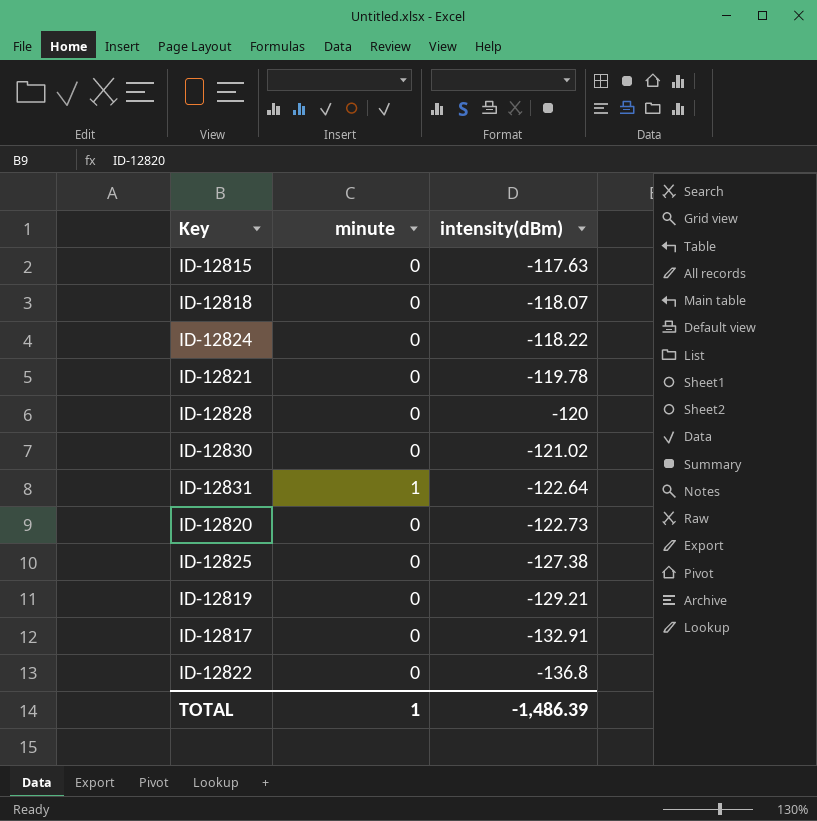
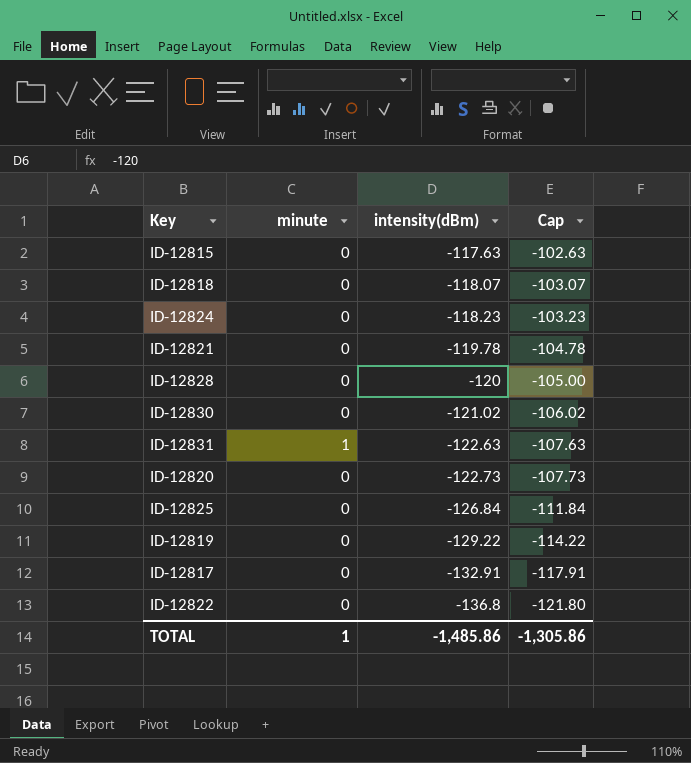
column Cap | formula: none -> [intensity(dBm)] + 15
ID-12824 | intensity(dBm): -118.22 -> -118.23
ID-12831 | intensity(dBm): -122.64 -> -122.63
ID-12825 | intensity(dBm): -127.38 -> -126.84
ID-12819 | intensity(dBm): -129.21 -> -129.22
TOTAL | intensity(dBm): -1,486.39 -> -1,485.86

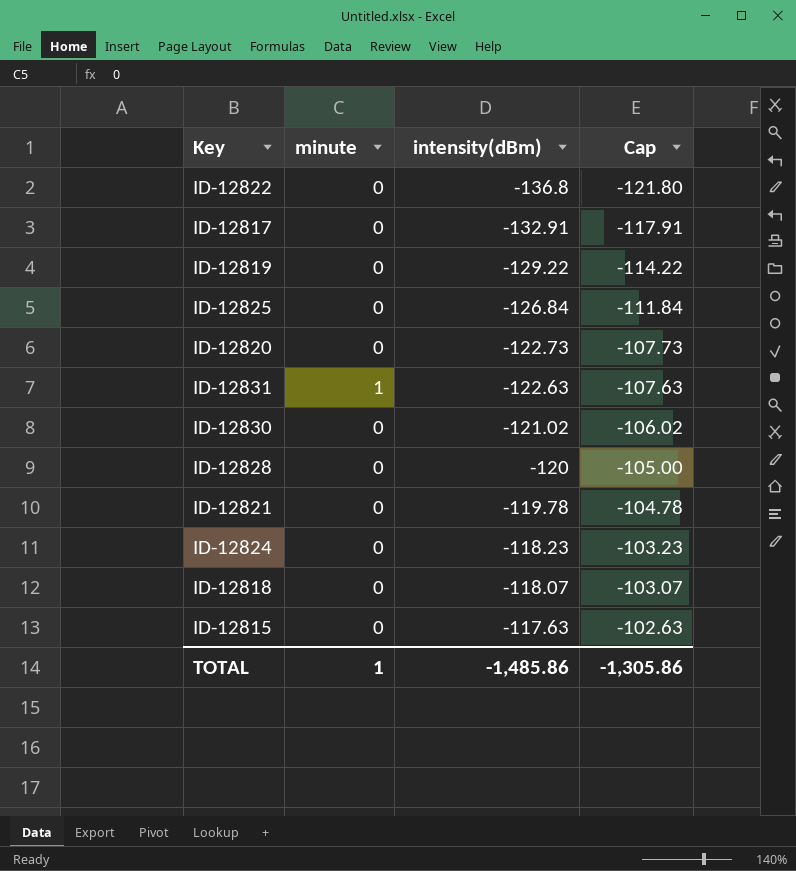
row order: intensity(dBm) descending -> intensity(dBm) ascending

